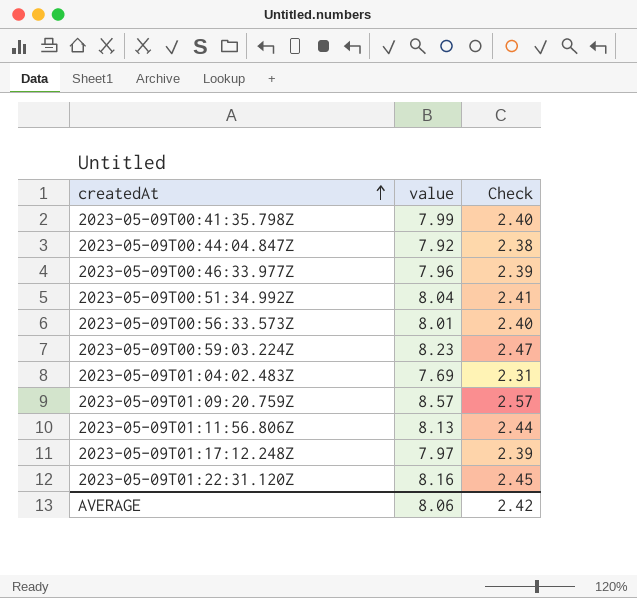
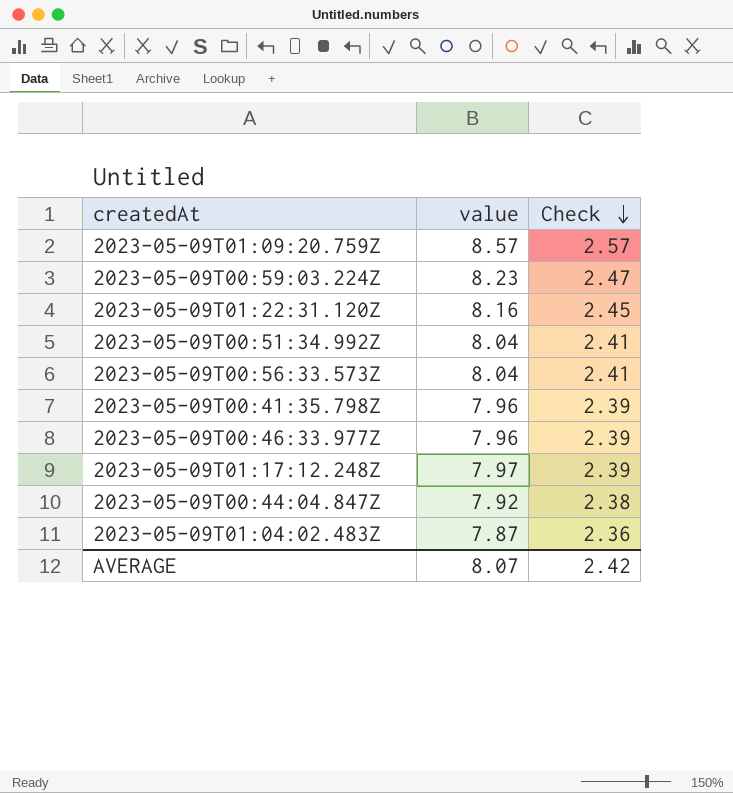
row order: createdAt ascending -> Check descending
row 2023-05-09T01:11:56.806Z: 8.13 | 2.44 -> none
2023-05-09T00:56:33.573Z | value: 8.01 -> 8.04
2023-05-09T00:56:33.573Z | Check: 2.40 -> 2.41
2023-05-09T00:41:35.798Z | value: 7.99 -> 7.96
2023-05-09T00:41:35.798Z | Check: 2.40 -> 2.39
2023-05-09T01:04:02.483Z | value: 7.69 -> 7.87
2023-05-09T01:04:02.483Z | Check: 2.31 -> 2.36
AVERAGE | value: 8.06 -> 8.07

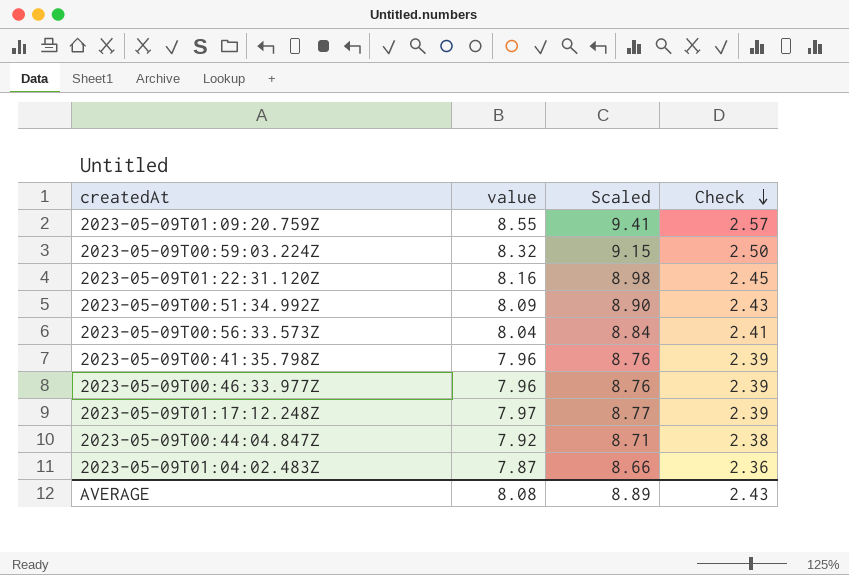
column Scaled | formula: none -> [value] * 1.1
2023-05-09T01:09:20.759Z | value: 8.57 -> 8.55
2023-05-09T00:59:03.224Z | value: 8.23 -> 8.32
2023-05-09T00:59:03.224Z | Check: 2.47 -> 2.50
2023-05-09T00:51:34.992Z | value: 8.04 -> 8.09
2023-05-09T00:51:34.992Z | Check: 2.41 -> 2.43
AVERAGE | value: 8.07 -> 8.08
AVERAGE | Check: 2.42 -> 2.43

